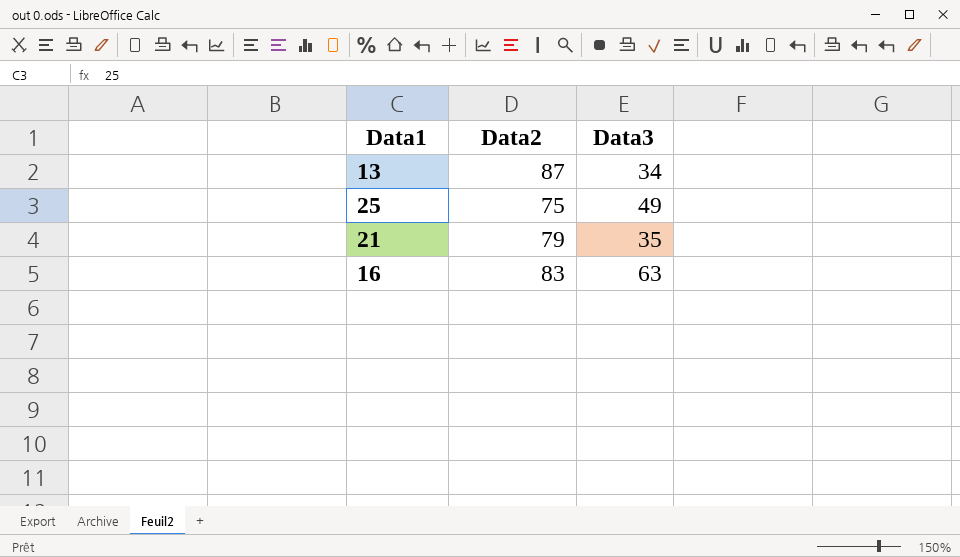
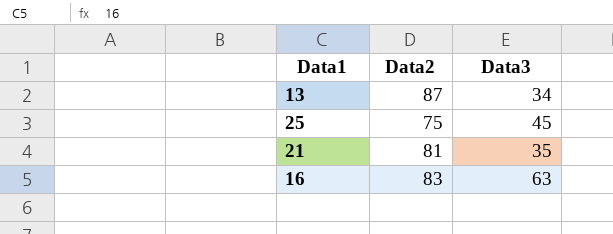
25 | Data3: 49 -> 45
21 | Data2: 79 -> 81

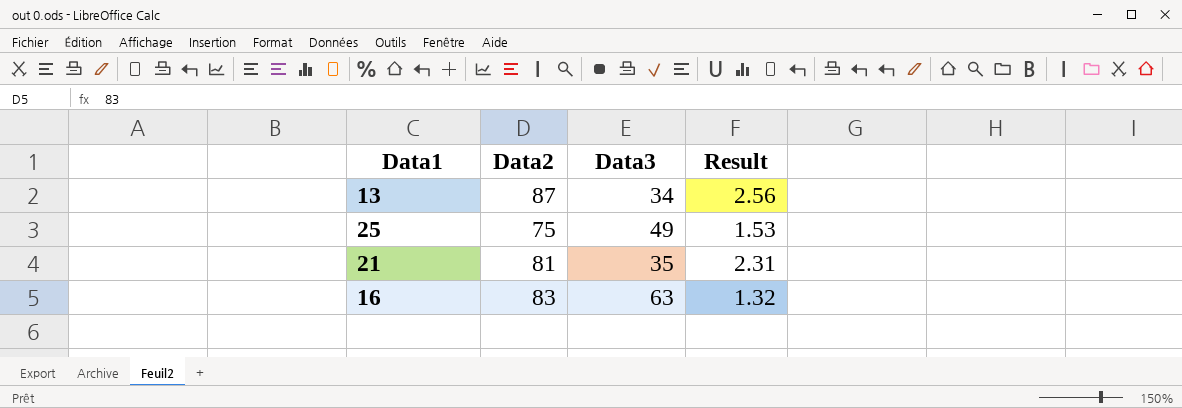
column Result | formula: none -> [Data2] / [Data3]
25 | Data3: 45 -> 49

